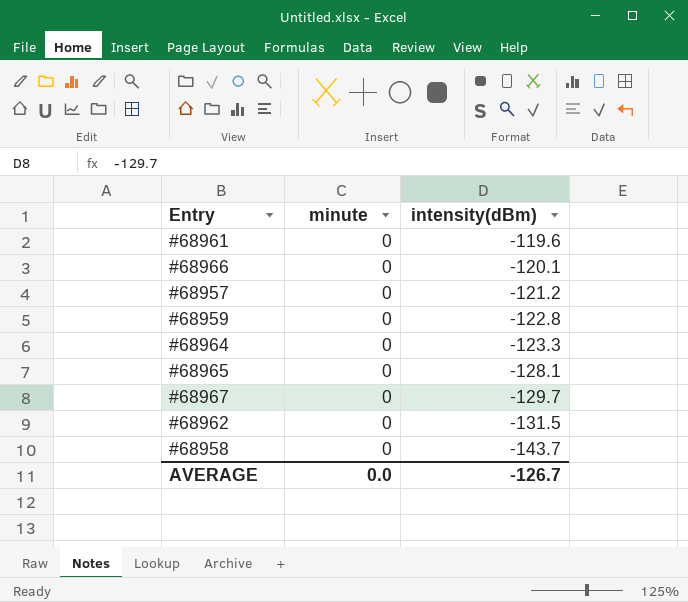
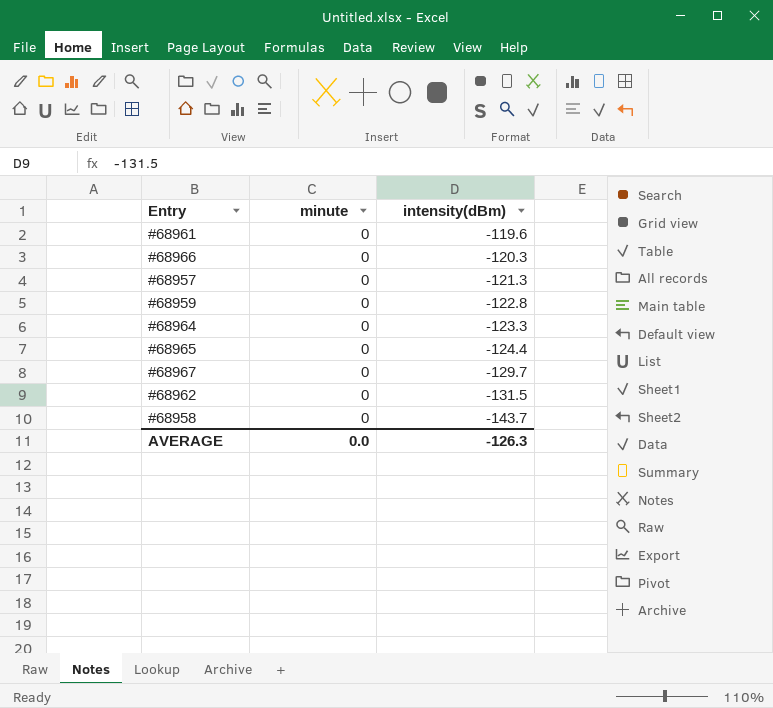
#68966 | intensity(dBm): -120.1 -> -120.3
#68957 | intensity(dBm): -121.2 -> -121.3
#68965 | intensity(dBm): -128.1 -> -124.4
AVERAGE | intensity(dBm): -126.7 -> -126.3

